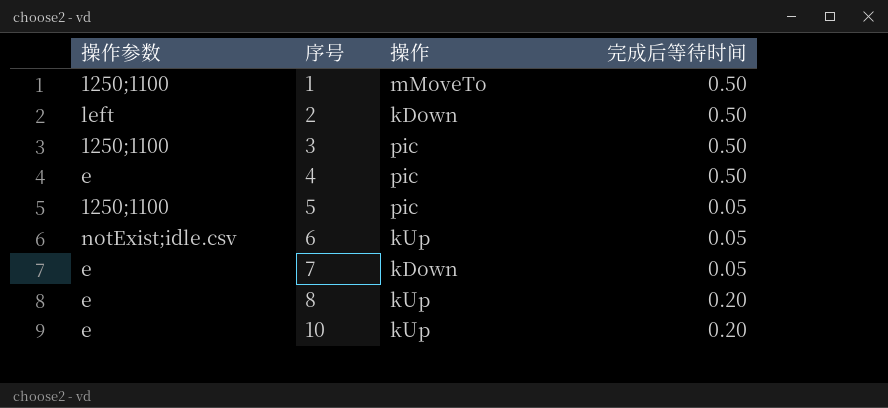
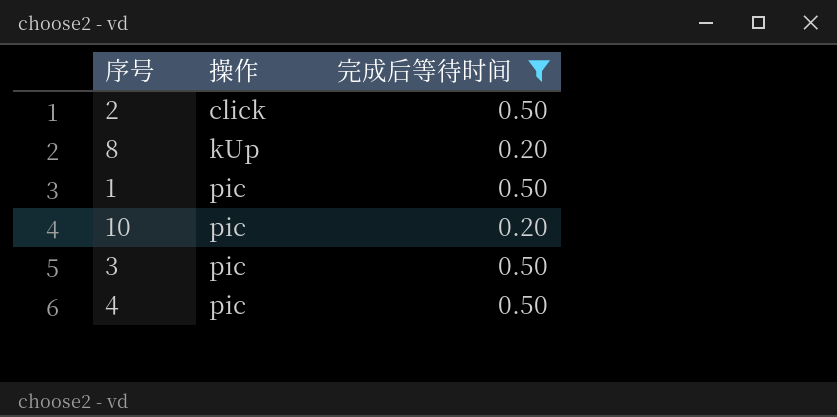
filter: none -> 完成后等待时间 != 0.05
row order: 序号 ascending -> 操作 ascending
column 操作参数 | position: 1 -> none
2 | 操作: kDown -> click
1 | 操作: mMoveTo -> pic
10 | 操作: kUp -> pic

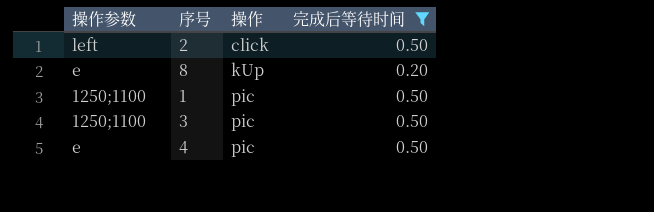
column 操作参数 | position: none -> 1
row 10: pic | 0.20 -> none

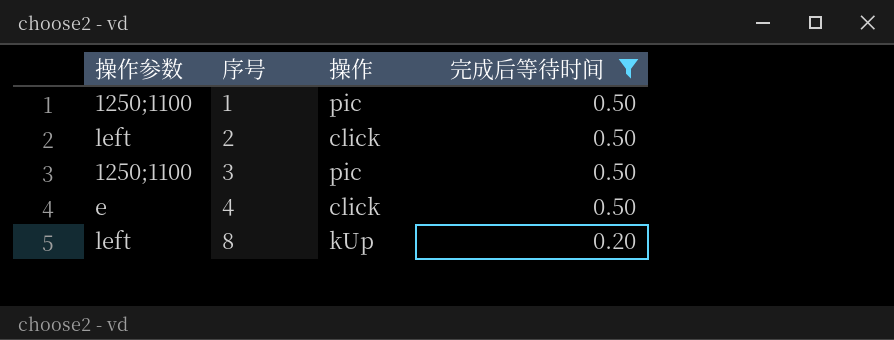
row order: 操作 ascending -> 序号 ascending
4 | 操作: pic -> click
8 | 操作参数: e -> left

